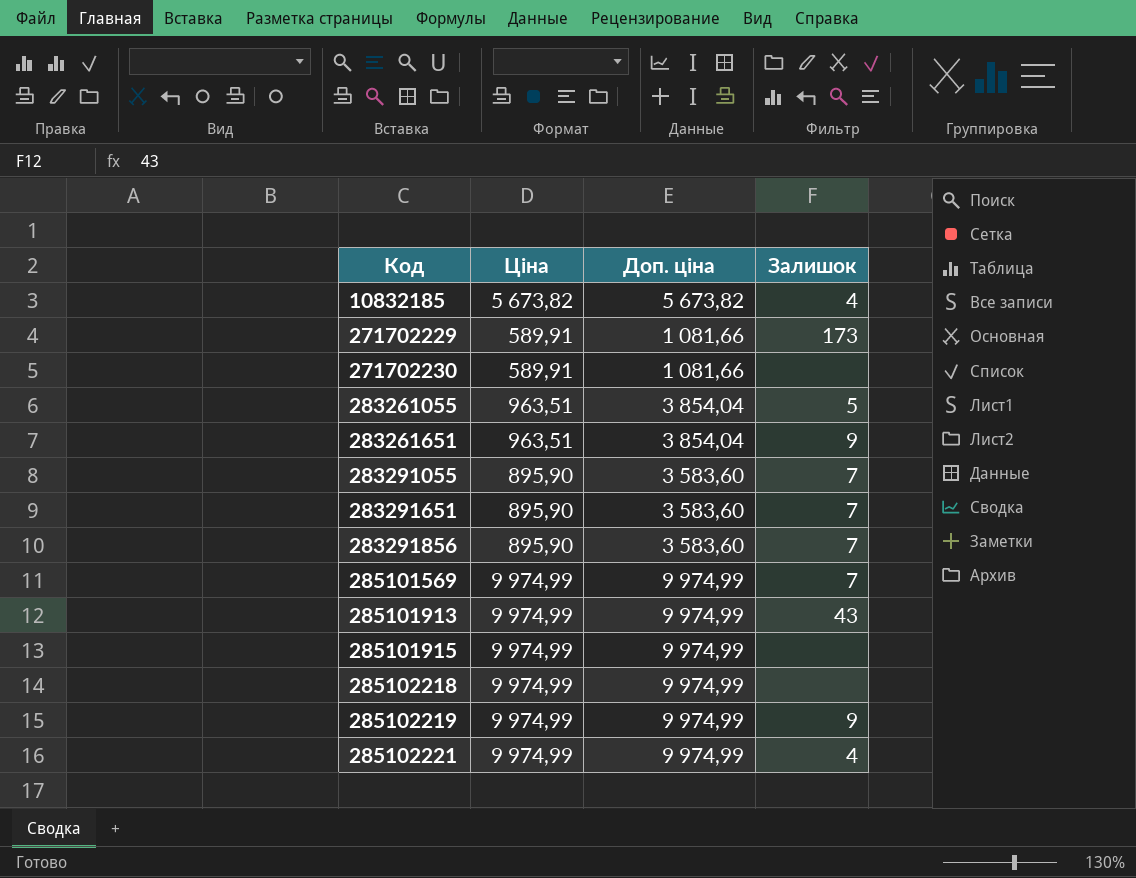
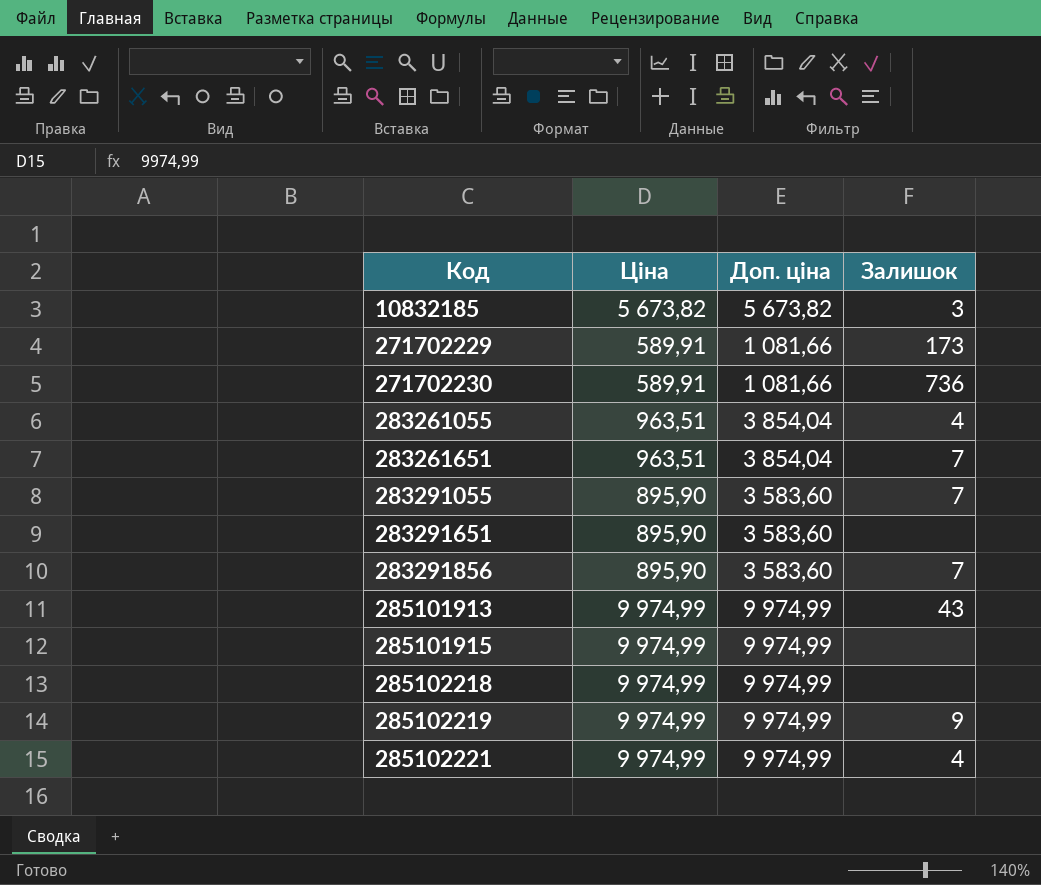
row 285101569: 9 974,99 | 9 974,99 | 7 -> none
10832185 | Залишок: 4 -> 3
271702230 | Залишок: none -> 736
283261055 | Залишок: 5 -> 4
283261651 | Залишок: 9 -> 7
283291651 | Залишок: 7 -> none

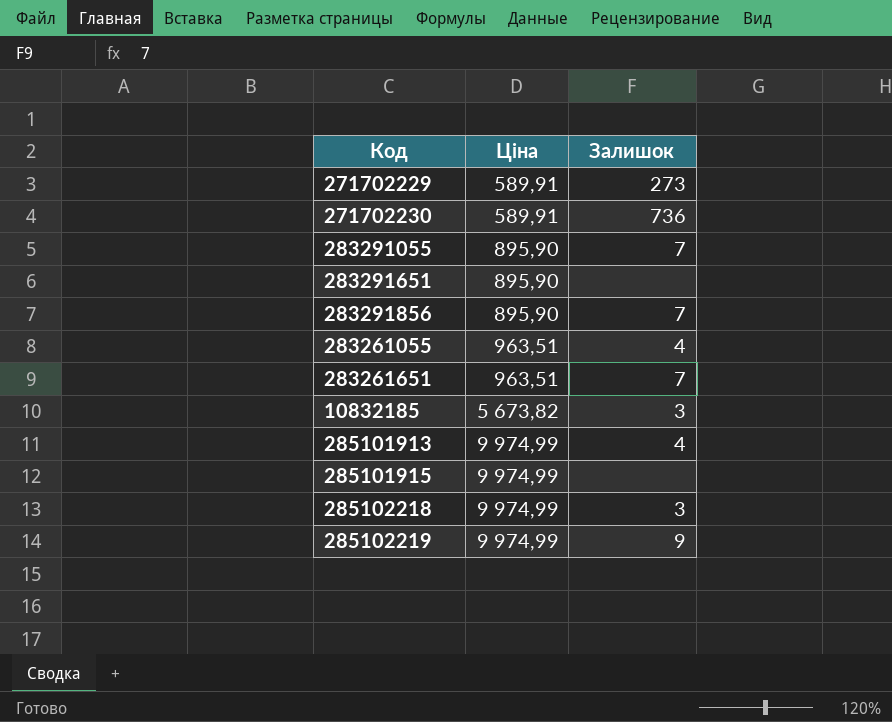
row order: Код ascending -> Ціна ascending
column Доп. ціна | position: 3 -> none
row 285102221: 9 974,99 | 9 974,99 | 4 -> none
271702229 | Залишок: 173 -> 273
285101913 | Залишок: 43 -> 4
285102218 | Залишок: none -> 3

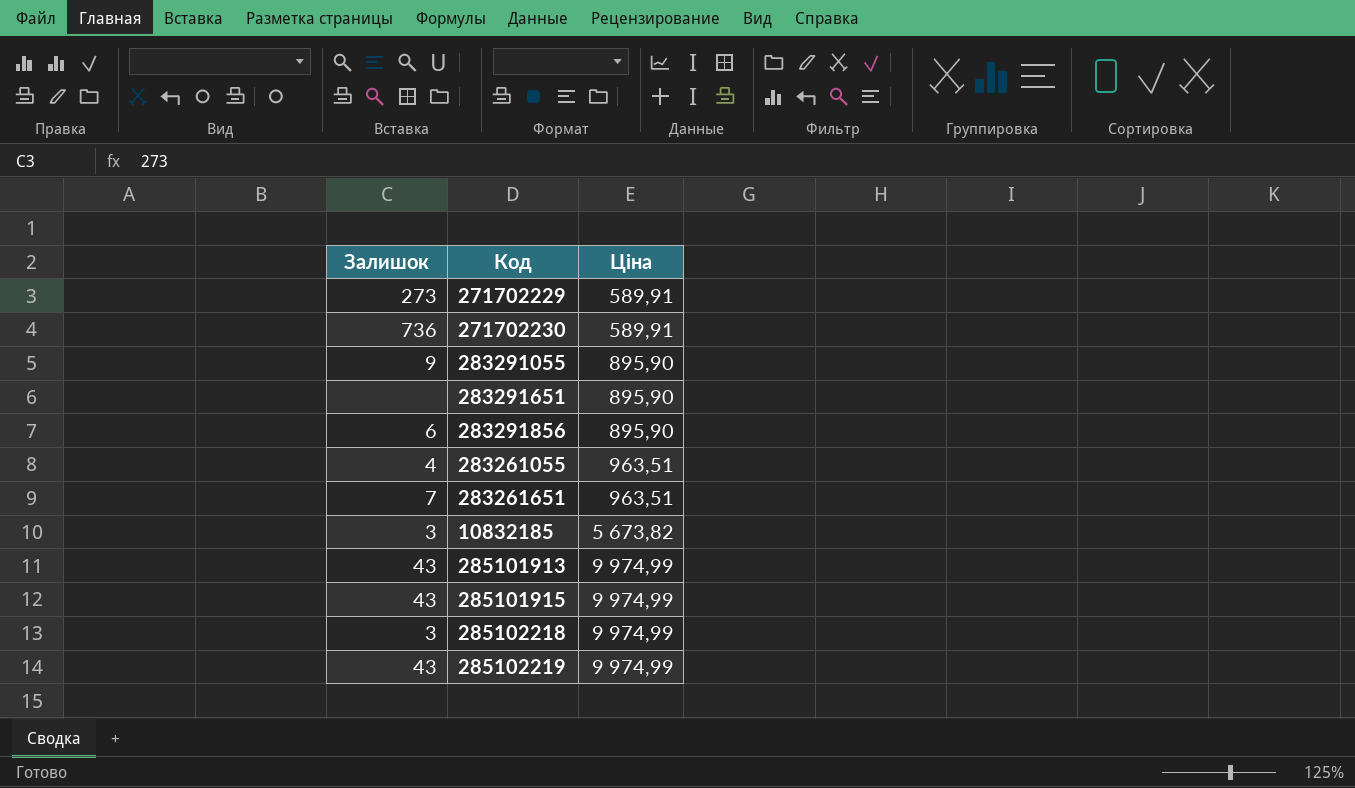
column Залишок | position: 3 -> 1
283291055 | Залишок: 7 -> 9
283291856 | Залишок: 7 -> 6
285101913 | Залишок: 4 -> 43
285101915 | Залишок: none -> 43
285102219 | Залишок: 9 -> 43

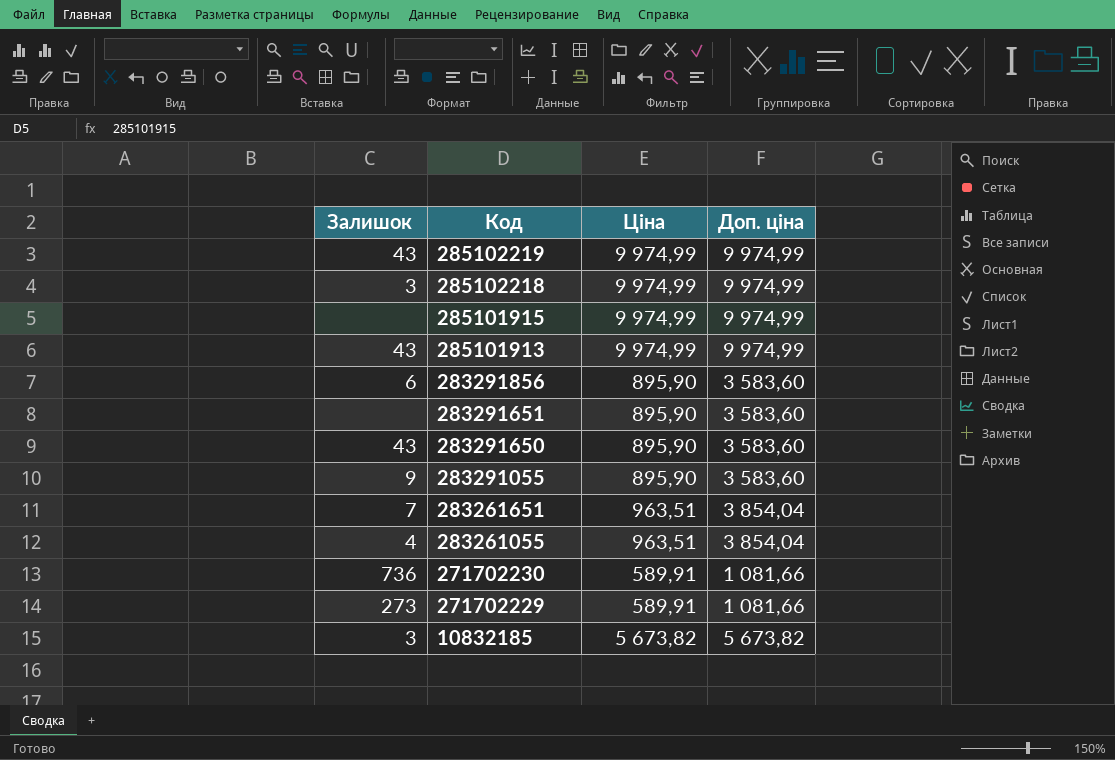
row order: Ціна ascending -> Код descending
column Доп. ціна | position: none -> 4
285101915 | Залишок: 43 -> none
row 283291650: none -> 43 | 895,90 | 3 583,60

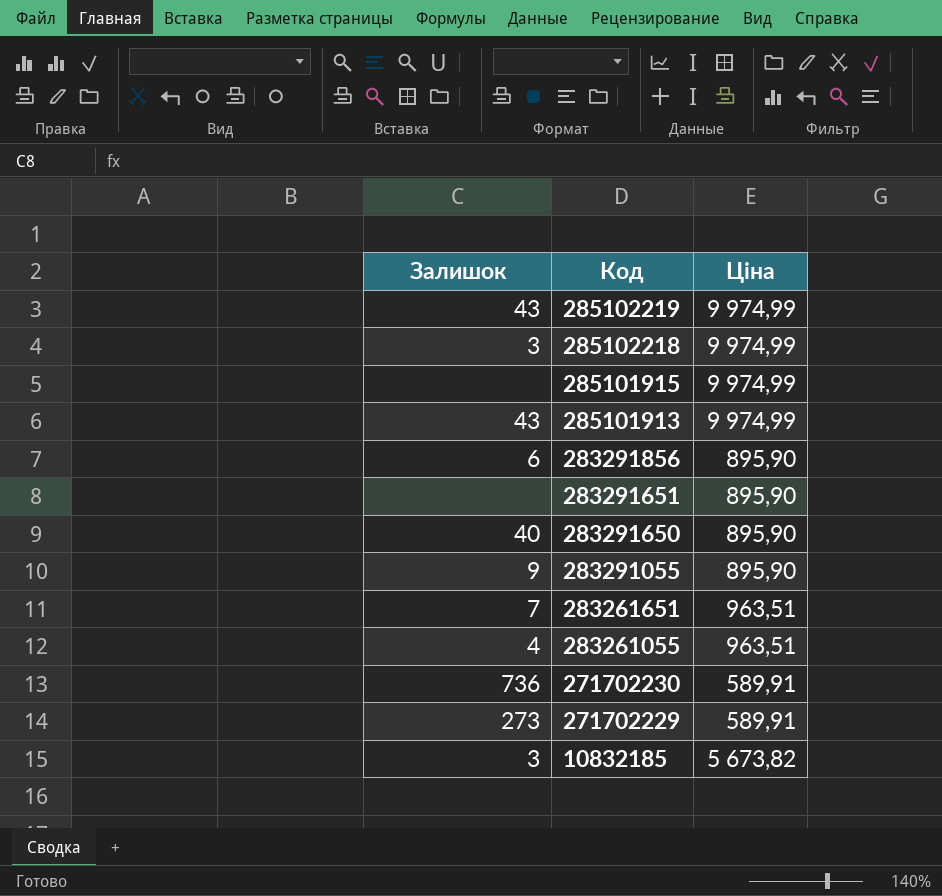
column Доп. ціна | position: 4 -> none
283291650 | Залишок: 43 -> 40

